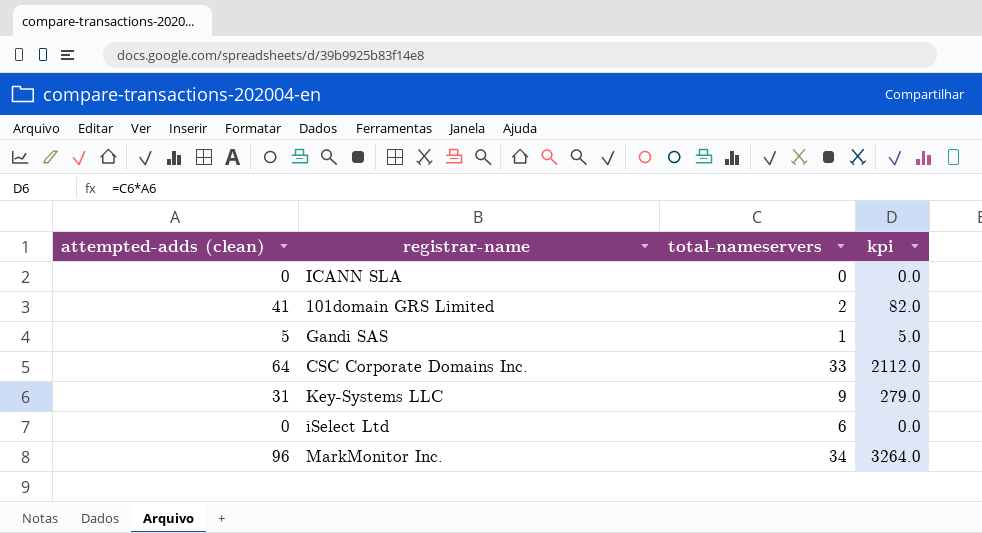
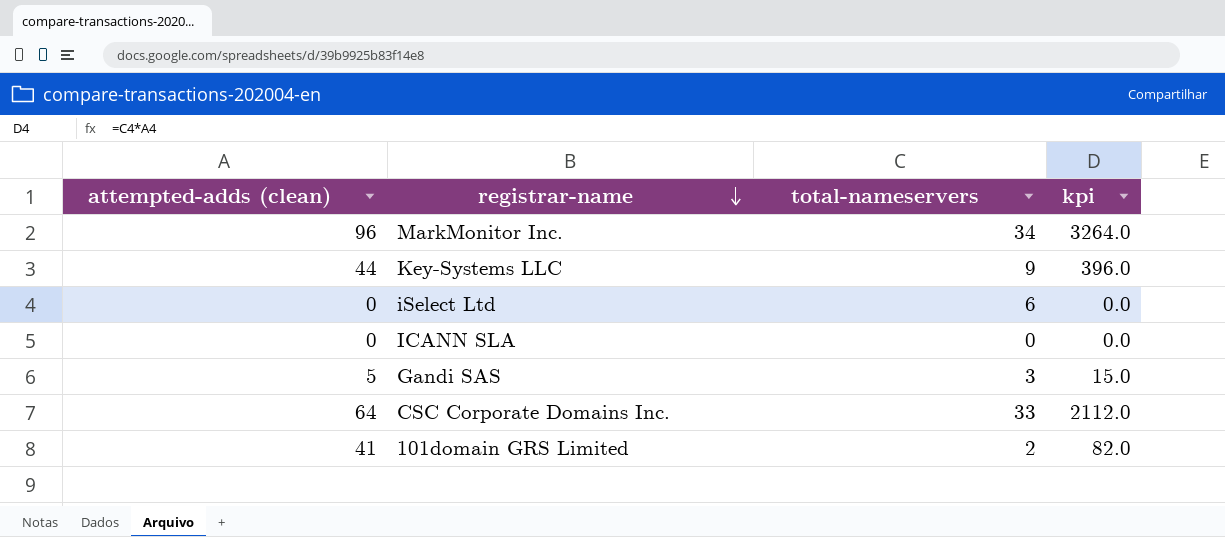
row order: none -> registrar-name descending
Key-Systems LLC | attempted-adds (clean): 31 -> 44
Key-Systems LLC | kpi: 279.0 -> 396.0
Gandi SAS | total-nameservers: 1 -> 3
Gandi SAS | kpi: 5.0 -> 15.0

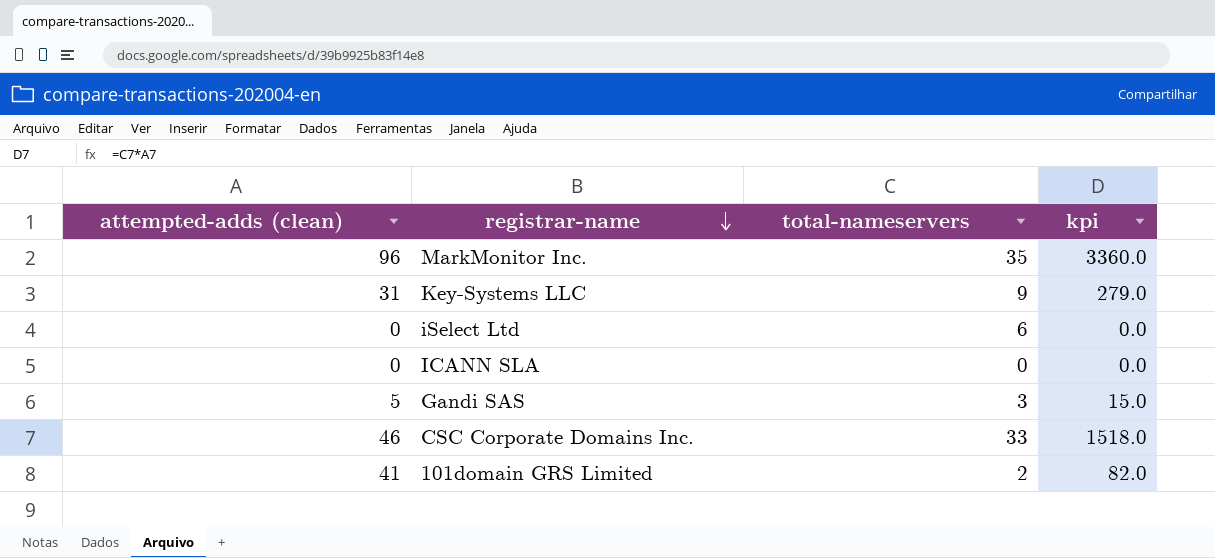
MarkMonitor Inc. | total-nameservers: 34 -> 35
MarkMonitor Inc. | kpi: 3264.0 -> 3360.0
Key-Systems LLC | attempted-adds (clean): 44 -> 31
Key-Systems LLC | kpi: 396.0 -> 279.0
CSC Corporate Domains Inc. | attempted-adds (clean): 64 -> 46
CSC Corporate Domains Inc. | kpi: 2112.0 -> 1518.0

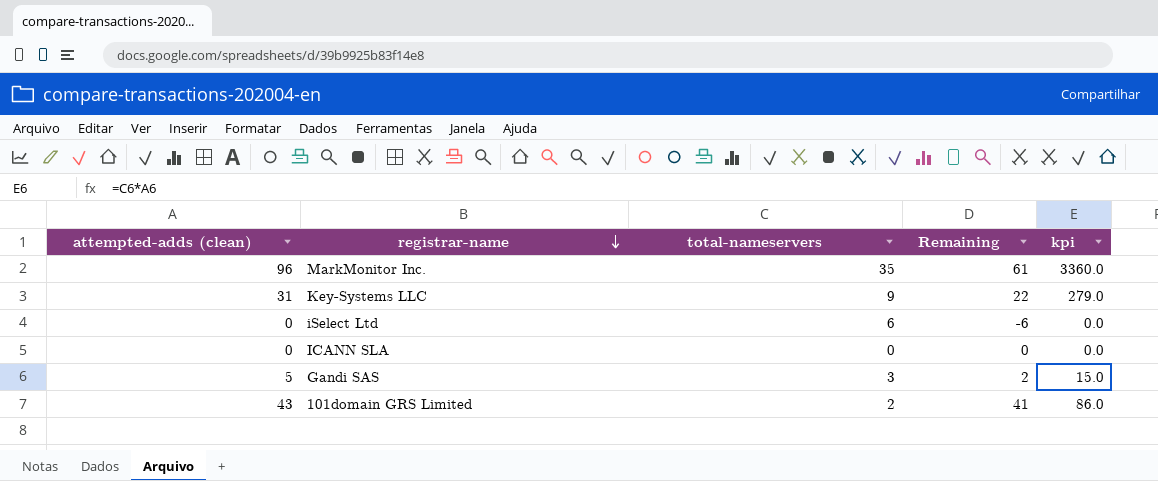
column Remaining | formula: none -> [attempted-adds (clean)] - [total-nameservers]
row CSC Corporate Domains Inc.: 46 | 33 | 1518.0 -> none
101domain GRS Limited | attempted-adds (clean): 41 -> 43
101domain GRS Limited | kpi: 82.0 -> 86.0

